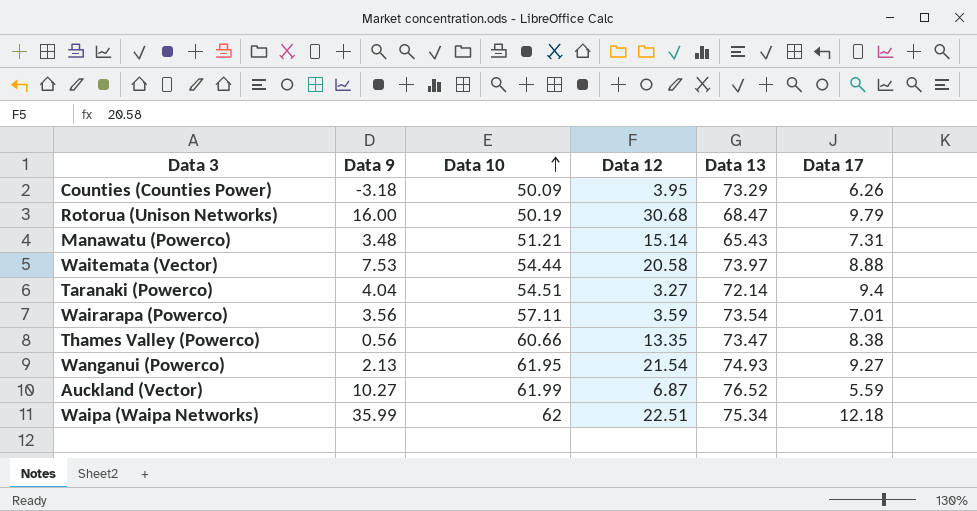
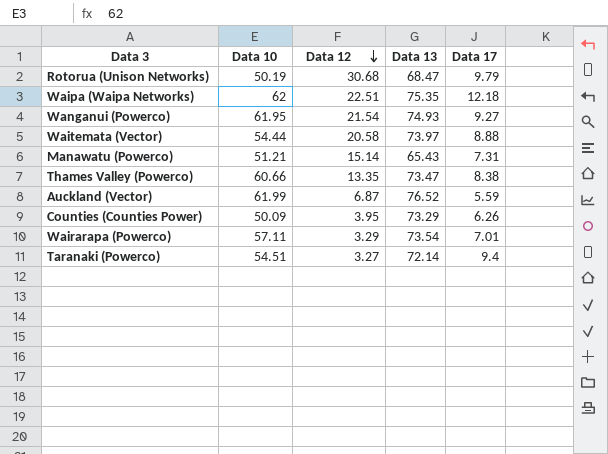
row order: Data 10 ascending -> Data 12 descending
column Data 9 | position: 2 -> none
Waipa (Waipa Networks) | Data 13: 75.34 -> 75.35
Wairarapa (Powerco) | Data 12: 3.59 -> 3.29

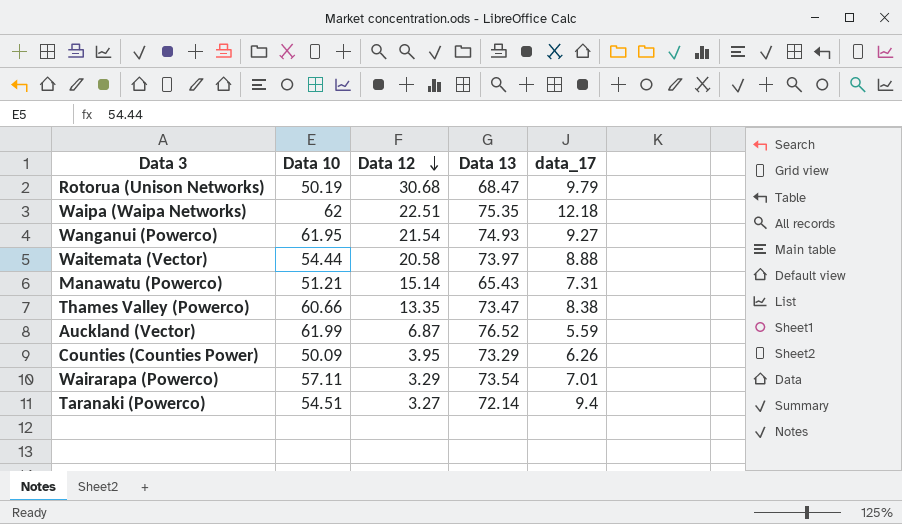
column name: Data 17 -> data_17

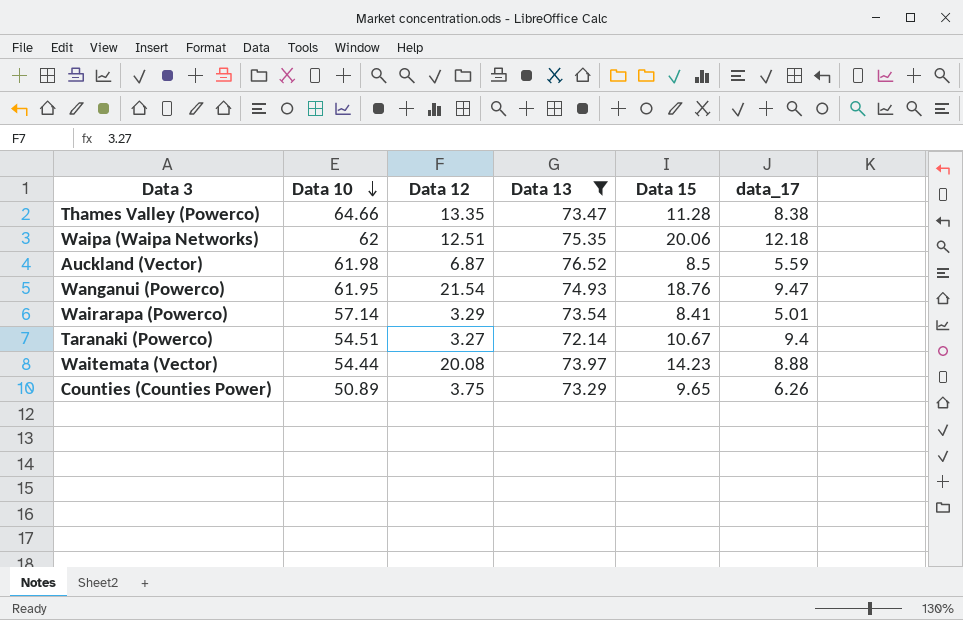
filter: none -> Data 13 >= 72.14
row order: Data 12 descending -> Data 10 descending
column Data 15 | position: none -> 5
Thames Valley (Powerco) | Data 10: 60.66 -> 64.66
Waipa (Waipa Networks) | Data 12: 22.51 -> 12.51
Auckland (Vector) | Data 10: 61.99 -> 61.98
Wanganui (Powerco) | data_17: 9.27 -> 9.47
Wairarapa (Powerco) | Data 10: 57.11 -> 57.14
Wairarapa (Powerco) | data_17: 7.01 -> 5.01
Waitemata (Vector) | Data 12: 20.58 -> 20.08
Counties (Counties Power) | Data 10: 50.09 -> 50.89
Counties (Counties Power) | Data 12: 3.95 -> 3.75

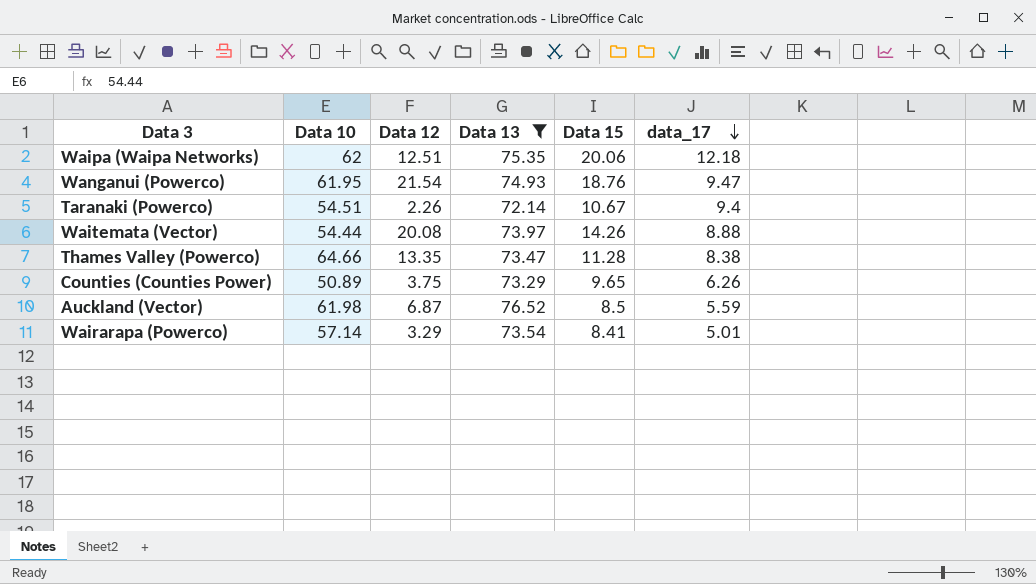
row order: Data 10 descending -> data_17 descending
Taranaki (Powerco) | Data 12: 3.27 -> 2.26
Waitemata (Vector) | Data 15: 14.23 -> 14.26

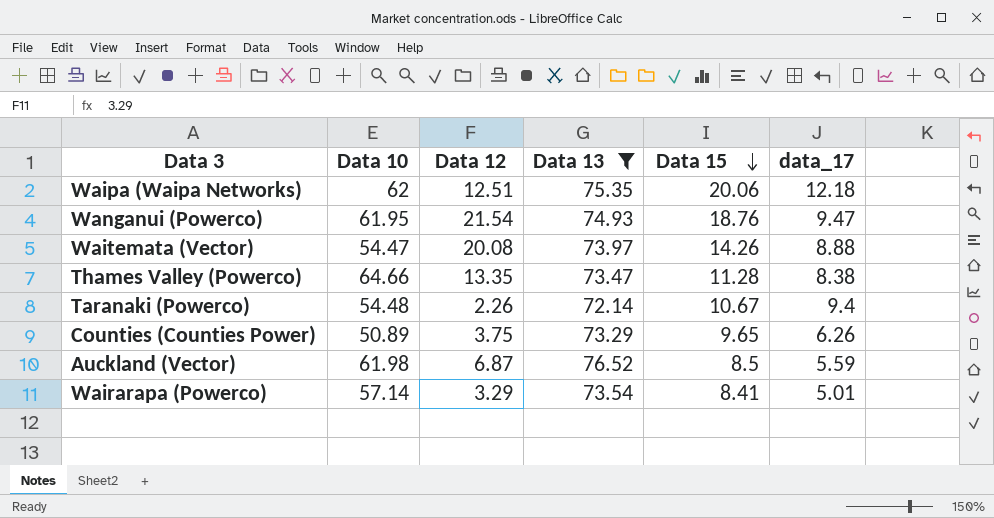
row order: data_17 descending -> Data 15 descending
Waitemata (Vector) | Data 10: 54.44 -> 54.47
Taranaki (Powerco) | Data 10: 54.51 -> 54.48

